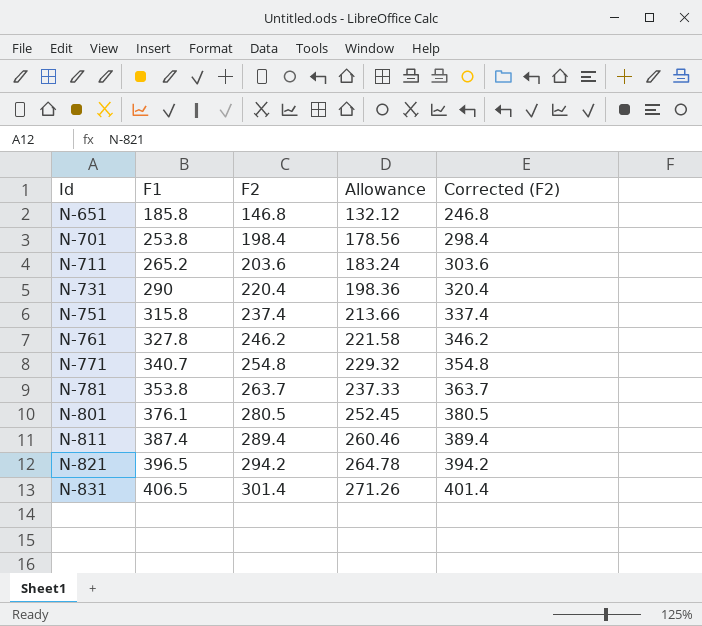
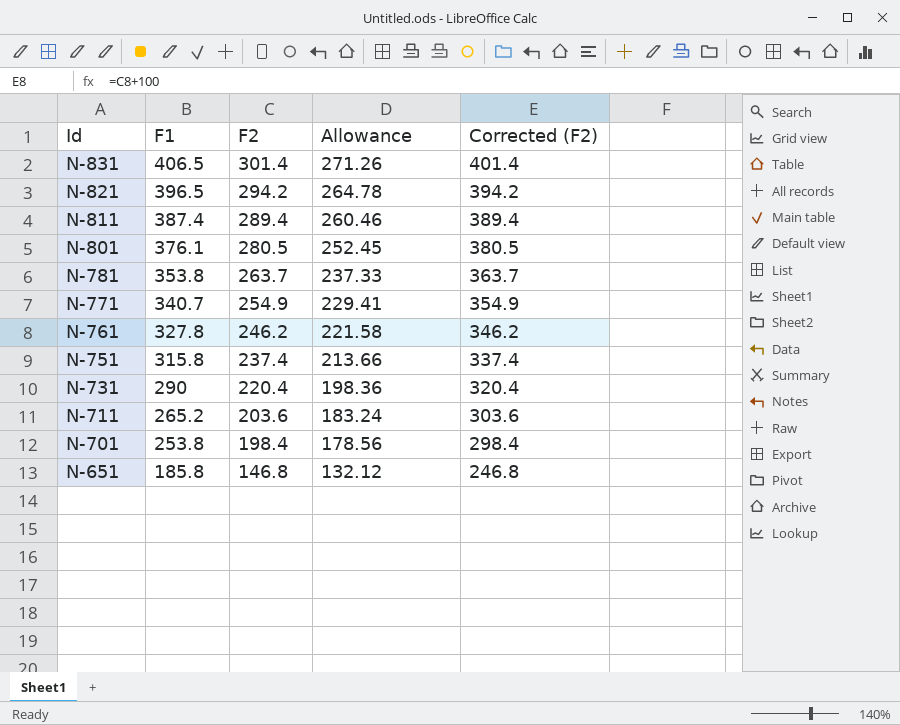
row order: Id ascending -> Id descending
N-771 | F2: 254.8 -> 254.9
N-771 | Allowance: 229.32 -> 229.41
N-771 | Corrected (F2): 354.8 -> 354.9

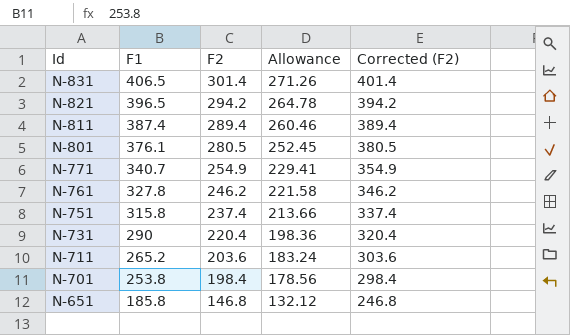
row N-781: 353.8 | 263.7 | 237.33 | 363.7 -> none

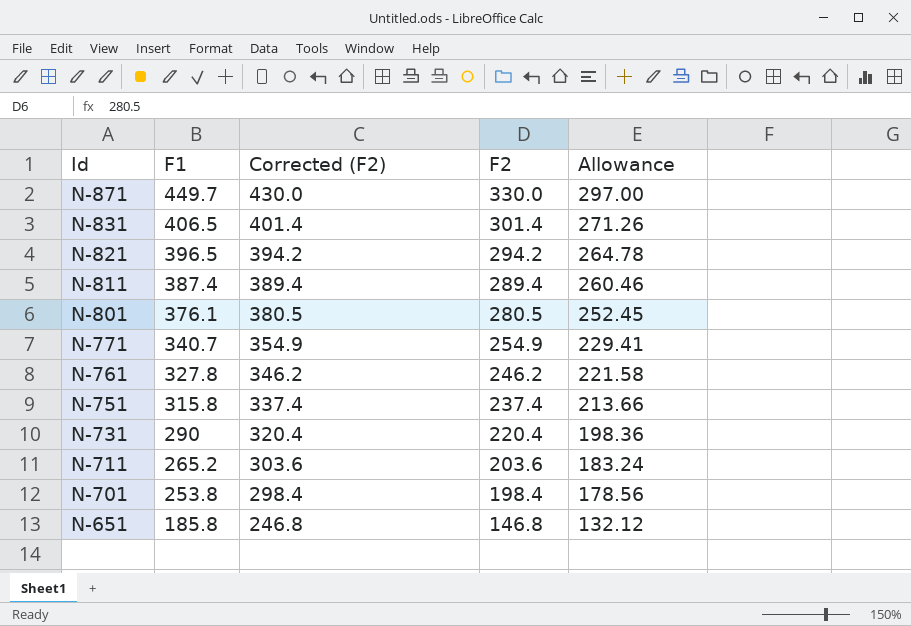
column Corrected (F2) | position: 5 -> 3
row N-871: none -> 449.7 | 430.0 | 330.0 | 297.00

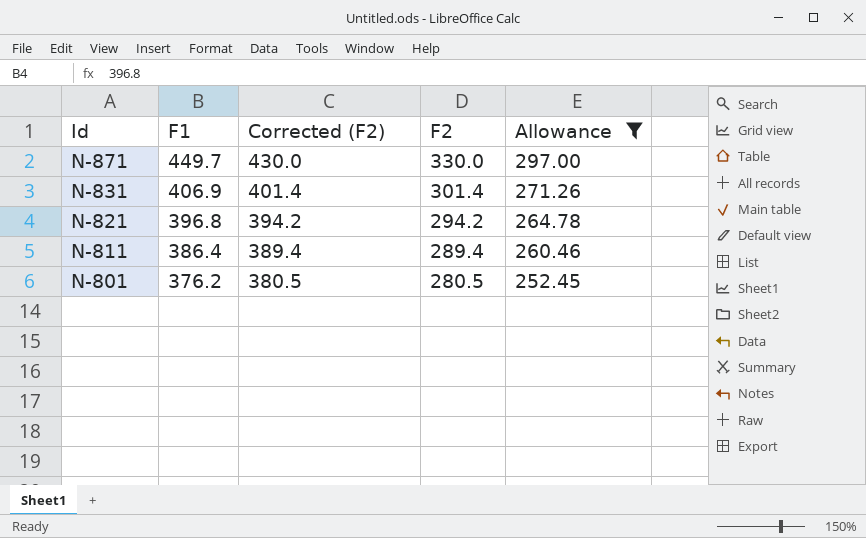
filter: none -> Allowance >= 252.45
N-831 | F1: 406.5 -> 406.9
N-821 | F1: 396.5 -> 396.8
N-811 | F1: 387.4 -> 386.4
N-801 | F1: 376.1 -> 376.2

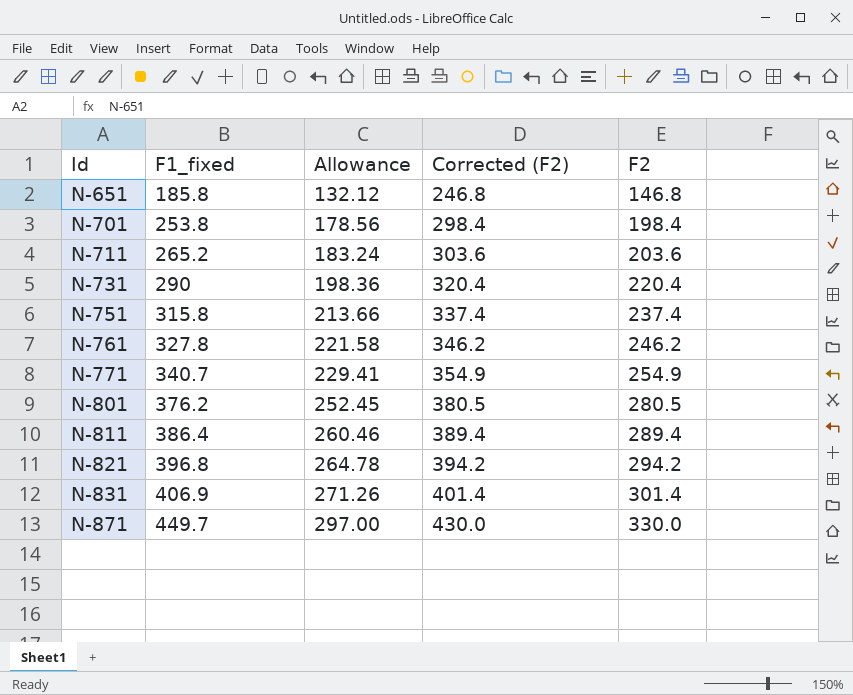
filter: Allowance >= 252.45 -> none
row order: Id descending -> Id ascending
column name: F1 -> F1_fixed
column Allowance | position: 5 -> 3

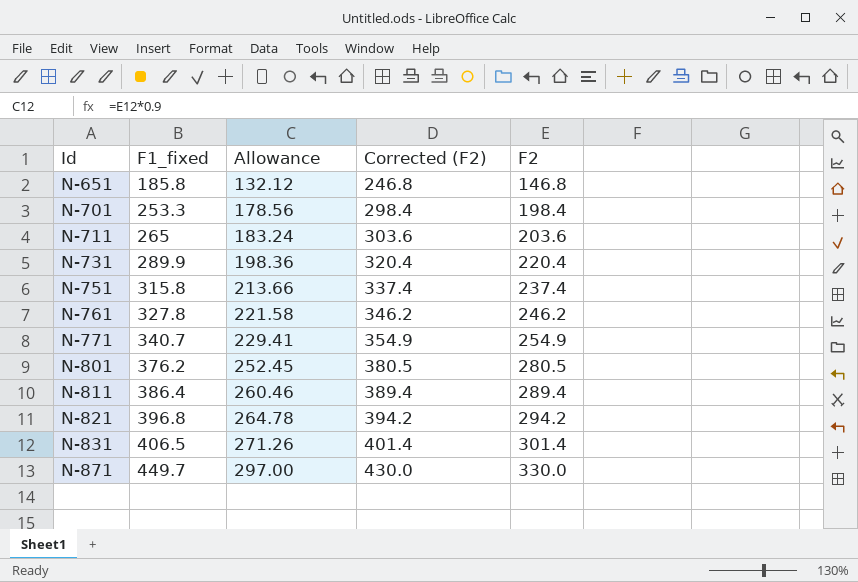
N-701 | F1_fixed: 253.8 -> 253.3
N-711 | F1_fixed: 265.2 -> 265
N-731 | F1_fixed: 290 -> 289.9
N-831 | F1_fixed: 406.9 -> 406.5

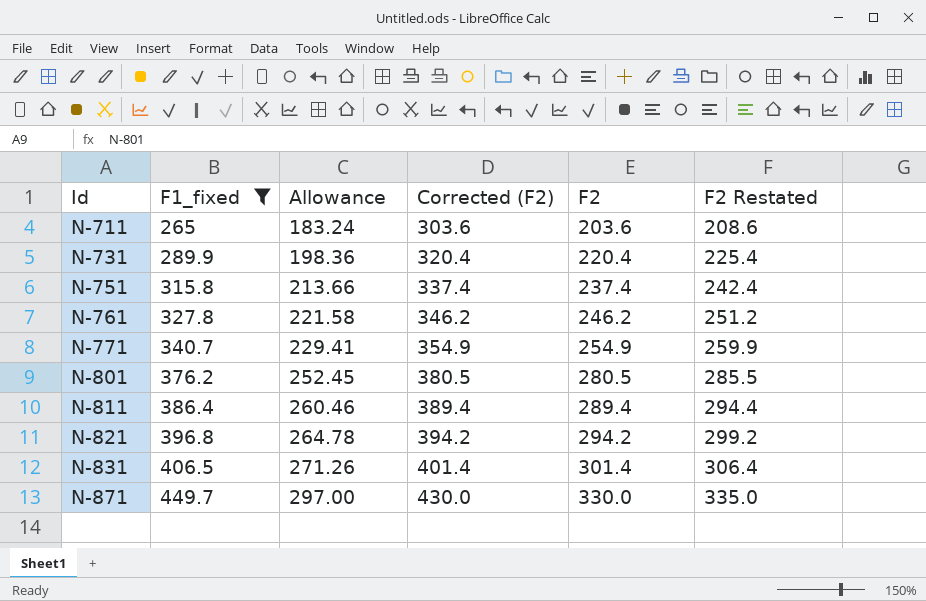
filter: none -> F1_fixed >= 265
column F2 Restated | formula: none -> [F2] + 5

